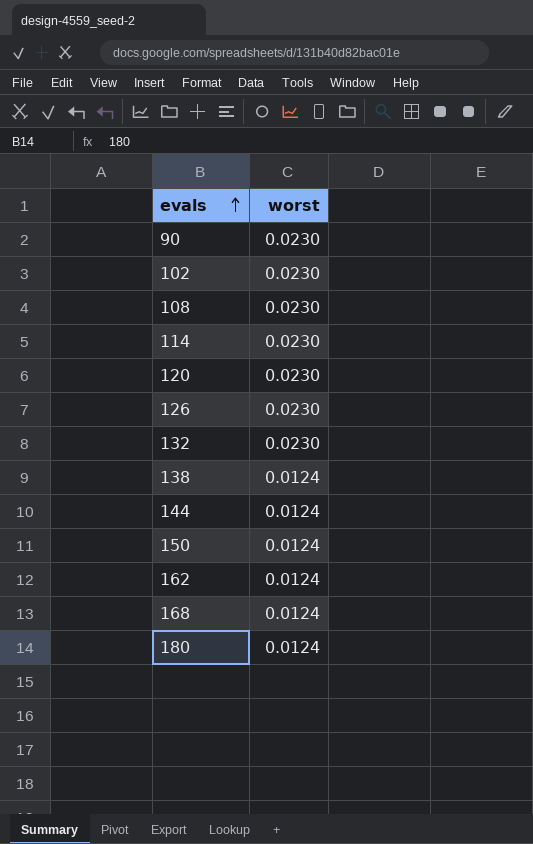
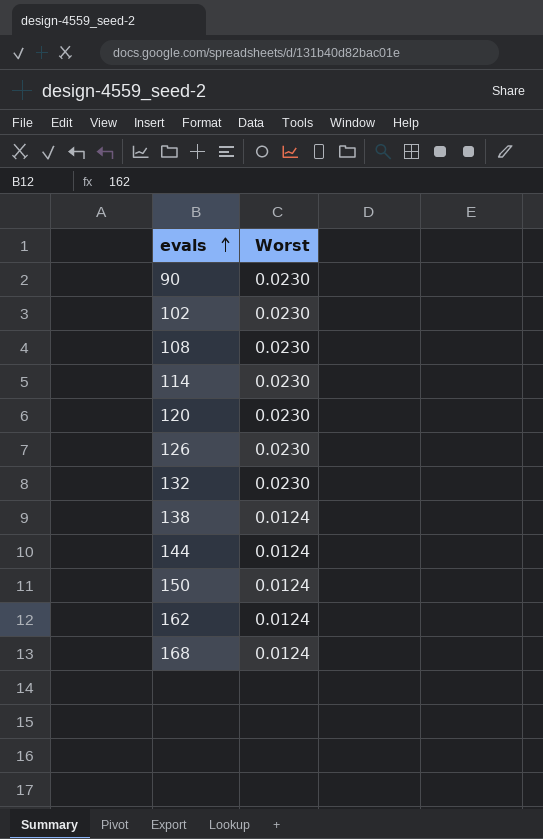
column name: worst -> Worst
row 180: 0.0124 -> none

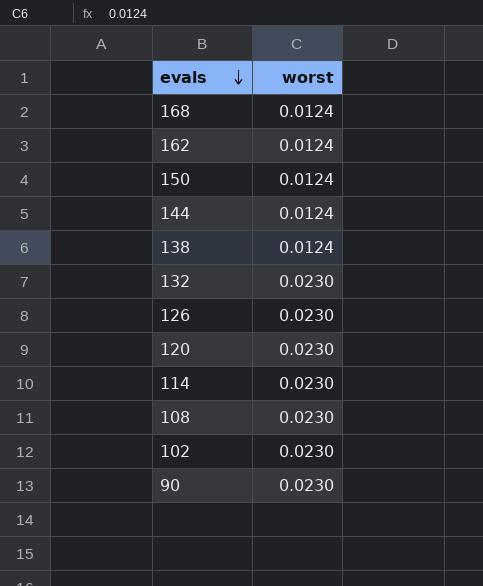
row order: evals ascending -> evals descending
column name: Worst -> worst

